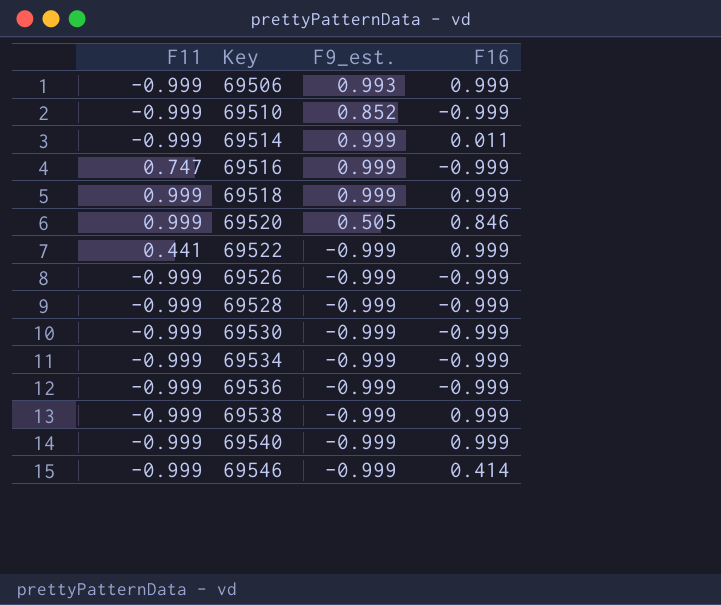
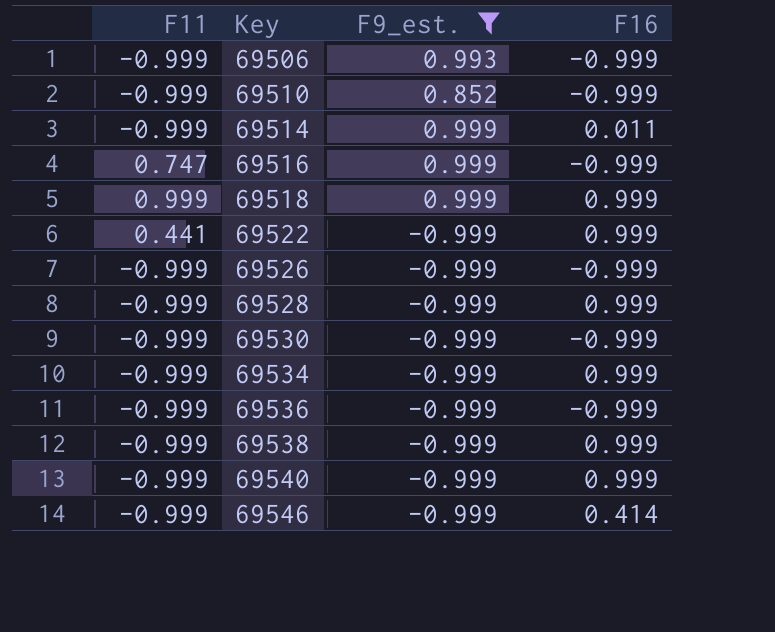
filter: none -> F9_est. != 0.505
69506 | F16: 0.999 -> -0.999
69528 | F16: -0.999 -> 0.999
69534 | F16: -0.999 -> 0.999

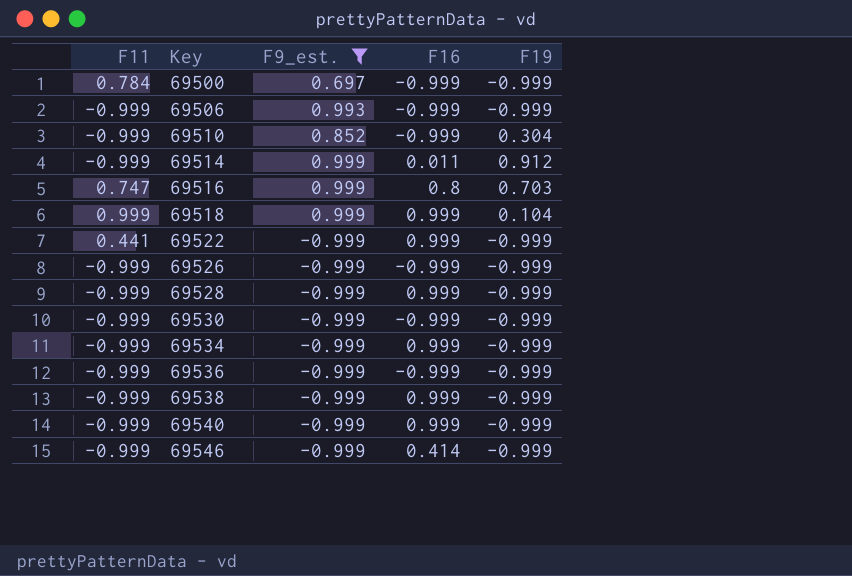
column F19 | position: none -> 5
row 69500: none -> 0.784 | 0.697 | -0.999 | -0.999
69516 | F16: -0.999 -> 0.8

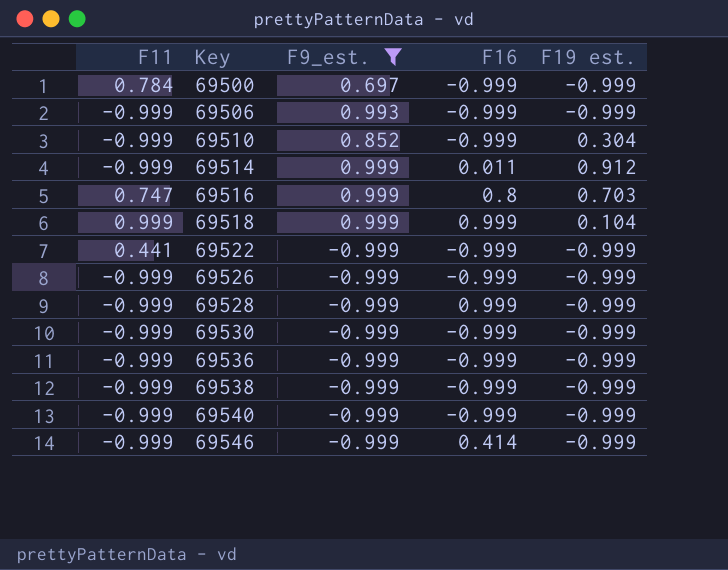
column name: F19 -> F19 est.
row 69534: -0.999 | -0.999 | 0.999 | -0.999 -> none
69522 | F16: 0.999 -> -0.999
69538 | F16: 0.999 -> -0.999
69540 | F16: 0.999 -> -0.999

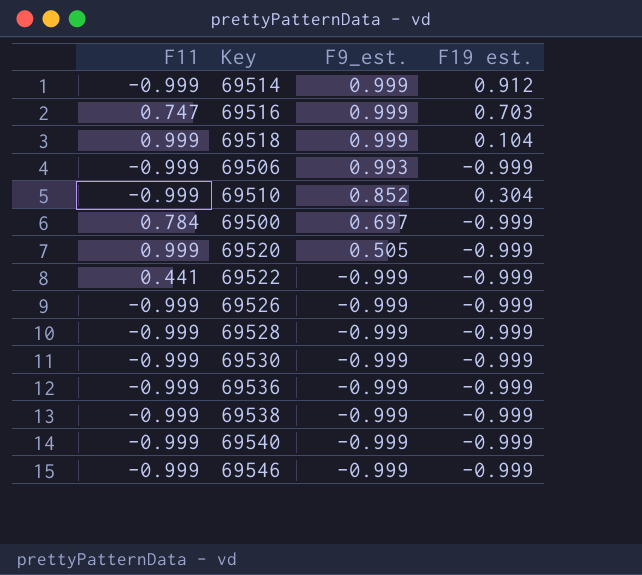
filter: F9_est. != 0.505 -> none
row order: Key ascending -> F9_est. descending
column F16 | position: 4 -> none

